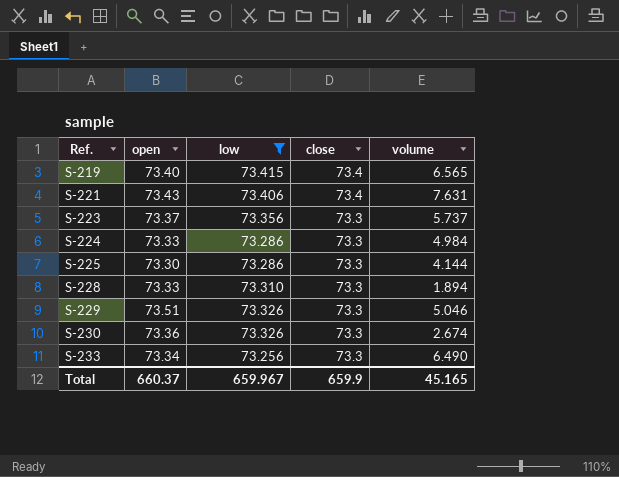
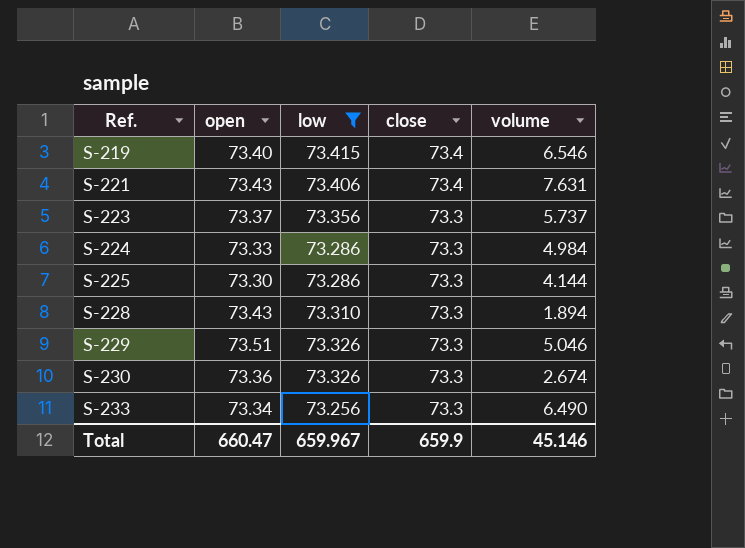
S-219 | volume: 6.565 -> 6.546
S-228 | open: 73.33 -> 73.43
Total | open: 660.37 -> 660.47
Total | volume: 45.165 -> 45.146

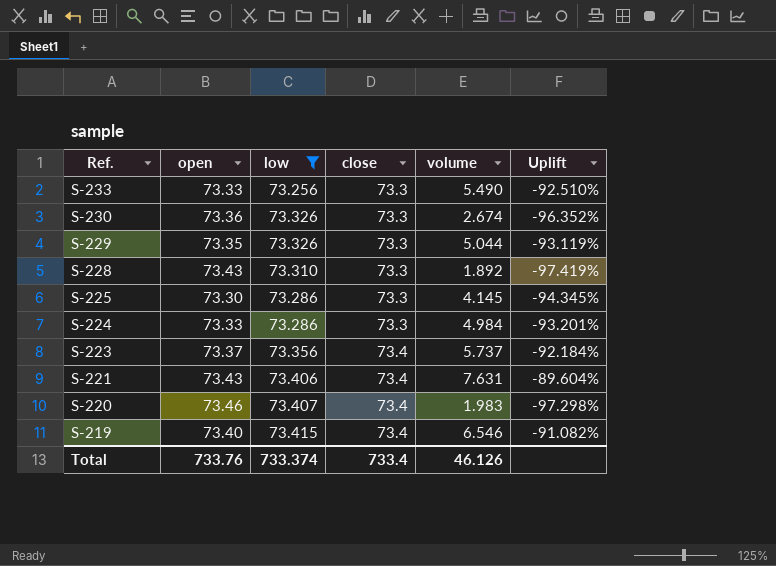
row order: Ref. ascending -> Ref. descending
column Uplift | formula: none -> ([volume] - [close]) / [close]
S-233 | open: 73.34 -> 73.33
S-233 | volume: 6.490 -> 5.490
S-229 | open: 73.51 -> 73.35
S-229 | volume: 5.046 -> 5.044
S-228 | volume: 1.894 -> 1.892
S-225 | volume: 4.144 -> 4.145
S-223 | close: 73.3 -> 73.4
row S-220: none -> 73.46 | 73.407 | 73.4 | 1.983 | -97.298%
Total | open: 660.47 -> 733.76
Total | low: 659.967 -> 733.374
Total | close: 659.9 -> 733.4
Total | volume: 45.146 -> 46.126

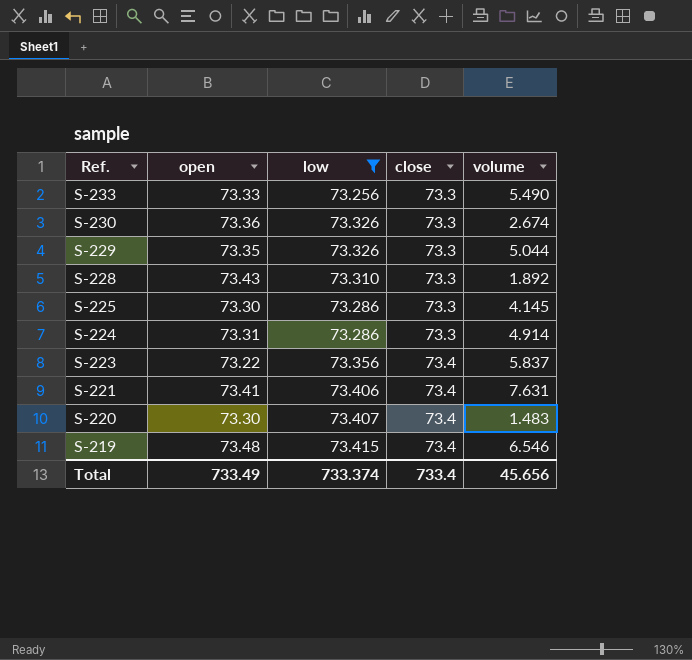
column Uplift | formula: ([volume] - [close]) / [close] -> none
S-224 | open: 73.33 -> 73.31
S-224 | volume: 4.984 -> 4.914
S-223 | open: 73.37 -> 73.22
S-223 | volume: 5.737 -> 5.837
S-221 | open: 73.43 -> 73.41
S-220 | open: 73.46 -> 73.30
S-220 | volume: 1.983 -> 1.483
S-219 | open: 73.40 -> 73.48
Total | open: 733.76 -> 733.49
Total | volume: 46.126 -> 45.656

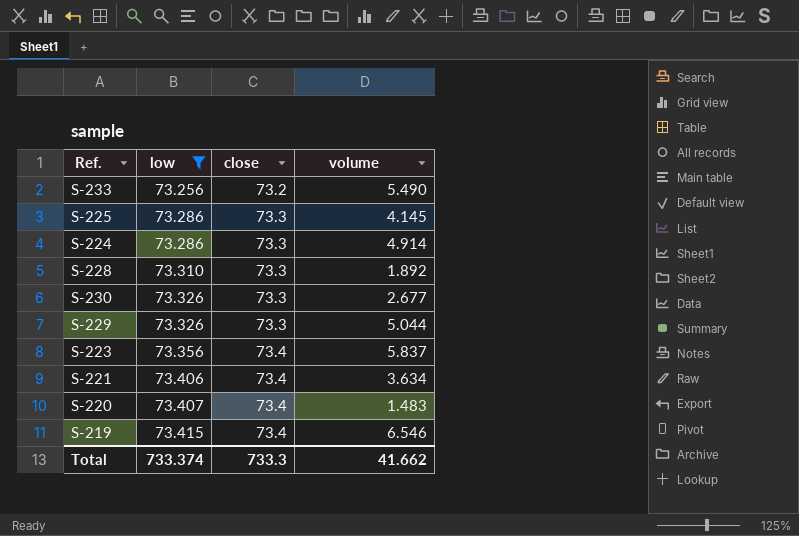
row order: Ref. descending -> low ascending
column open | position: 2 -> none
S-233 | close: 73.3 -> 73.2
S-230 | volume: 2.674 -> 2.677
S-221 | volume: 7.631 -> 3.634
Total | close: 733.4 -> 733.3
Total | volume: 45.656 -> 41.662

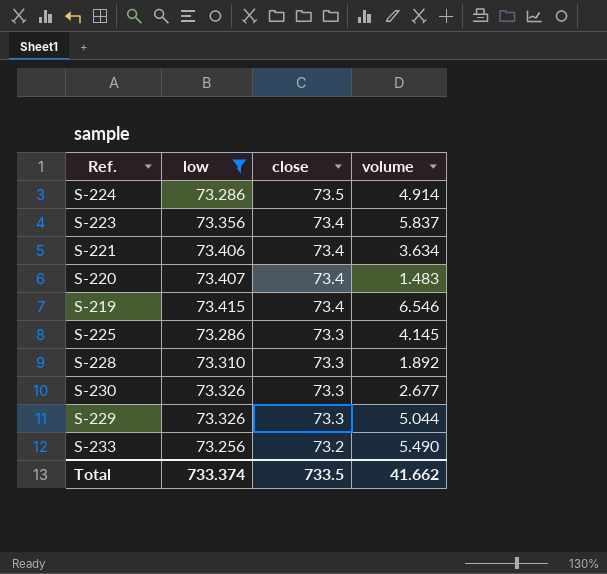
row order: low ascending -> close descending
S-224 | close: 73.3 -> 73.5
Total | close: 733.3 -> 733.5

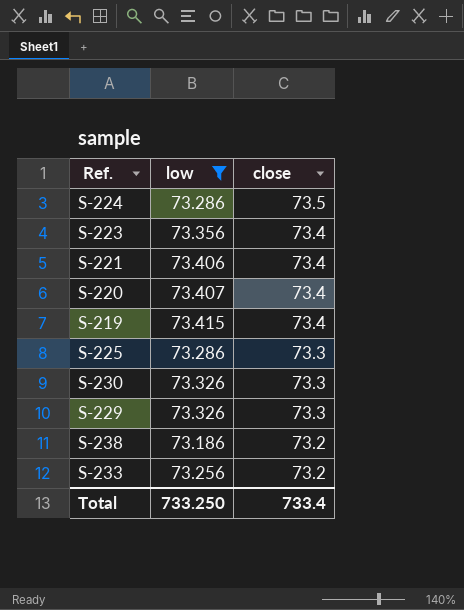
column volume | position: 4 -> none
row S-228: 73.310 | 73.3 | 1.892 -> none
row S-238: none -> 73.186 | 73.2
Total | low: 733.374 -> 733.250
Total | close: 733.5 -> 733.4

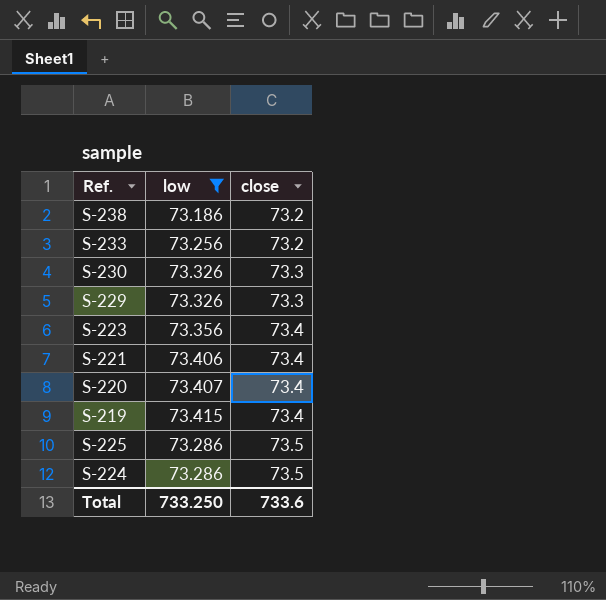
row order: close descending -> close ascending
S-225 | close: 73.3 -> 73.5
Total | close: 733.4 -> 733.6

